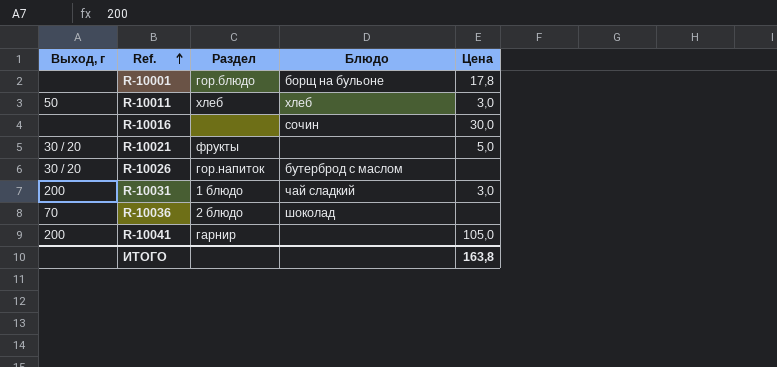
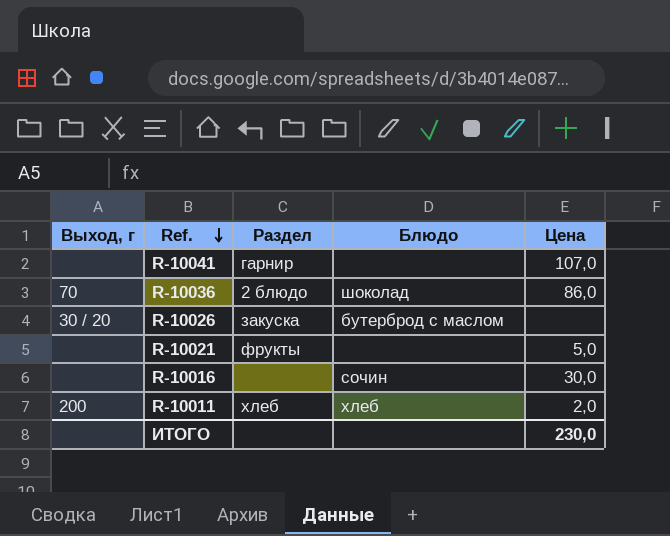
row order: Ref. ascending -> Ref. descending
row R-10001: none | гор.блюдо | борщ на бульоне | 17,8 -> none
row R-10031: 200 | 1 блюдо | чай сладкий | 3,0 -> none
R-10041 | Выход, г: 200 -> none
R-10041 | Цена: 105,0 -> 107,0
R-10036 | Цена: none -> 86,0
R-10026 | Раздел: гор.напиток -> закуска
R-10021 | Выход, г: 30 / 20 -> none
R-10011 | Выход, г: 50 -> 200
R-10011 | Цена: 3,0 -> 2,0
ИТОГО | Цена: 163,8 -> 230,0

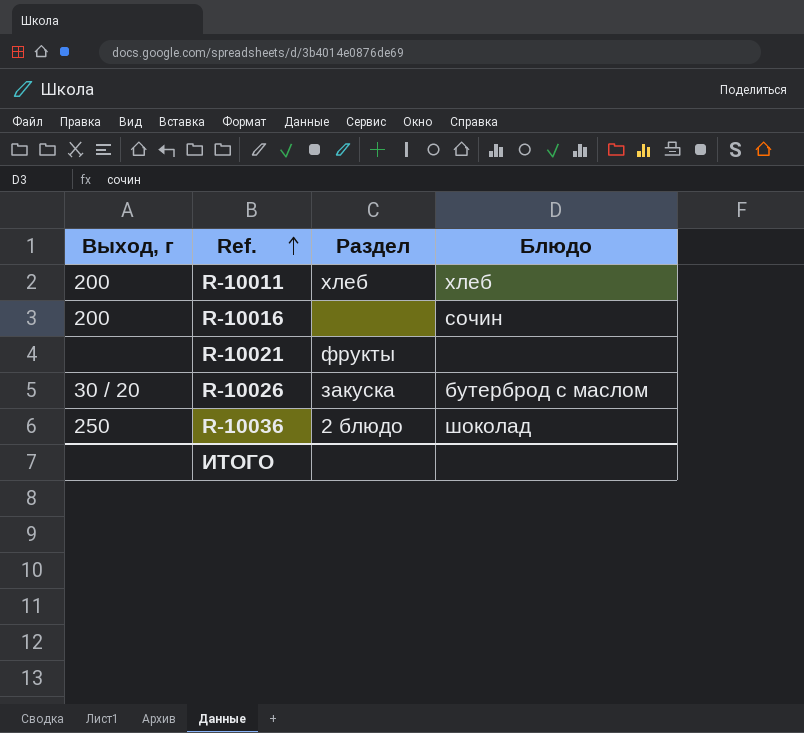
row order: Ref. descending -> Ref. ascending
column Цена | position: 5 -> none
row R-10041: none | гарнир | none | 107,0 -> none
R-10016 | Выход, г: none -> 200
R-10036 | Выход, г: 70 -> 250

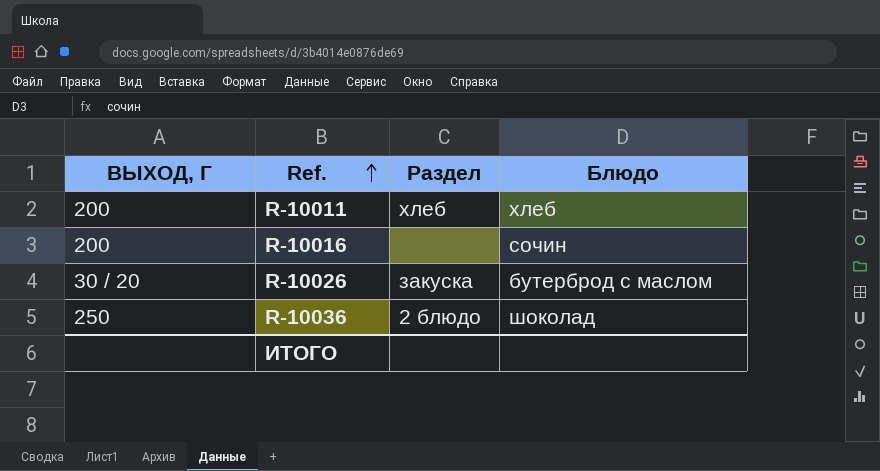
column name: Выход, г -> ВЫХОД, Г
row R-10021: none | фрукты | none -> none

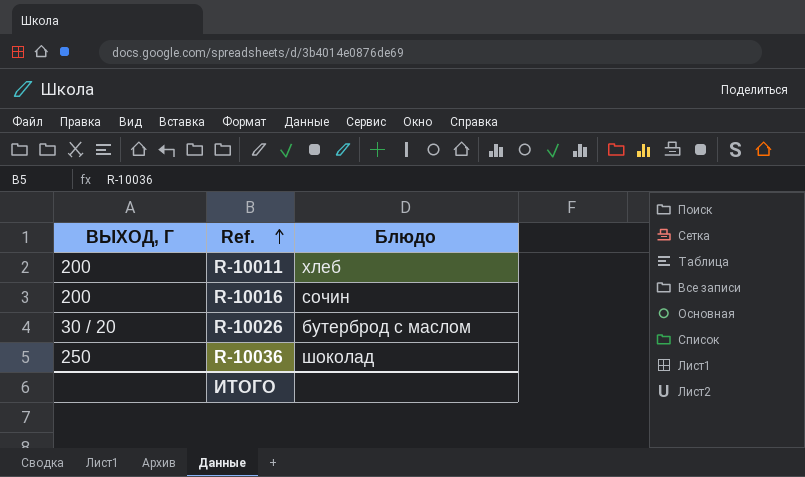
column Раздел | position: 3 -> none

